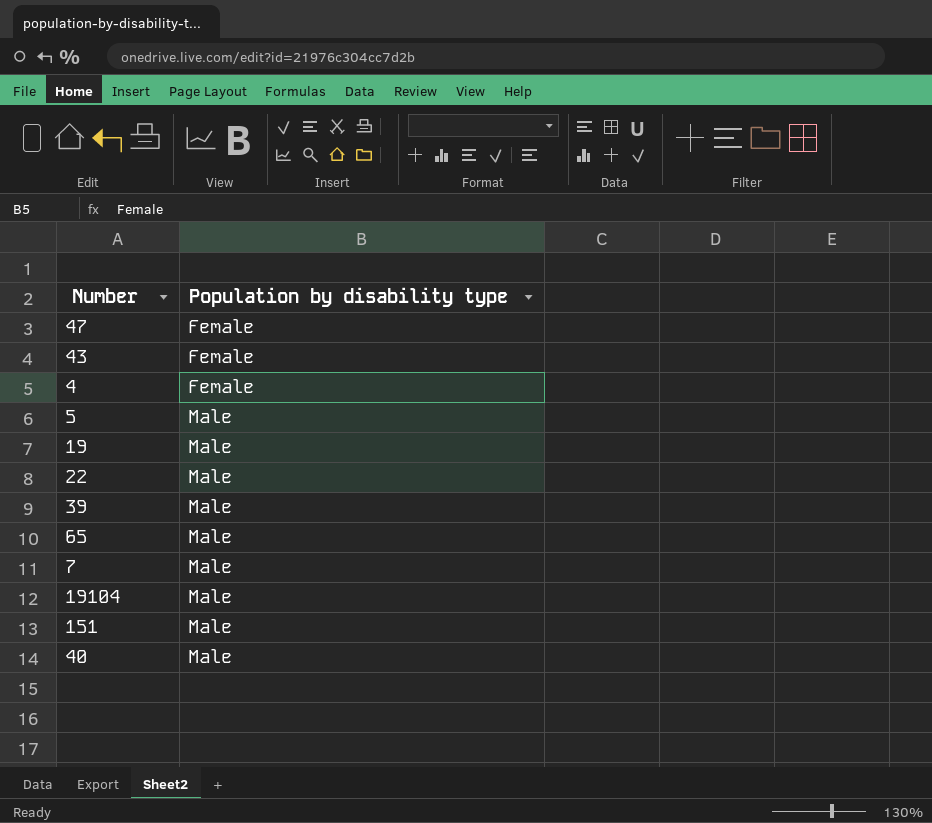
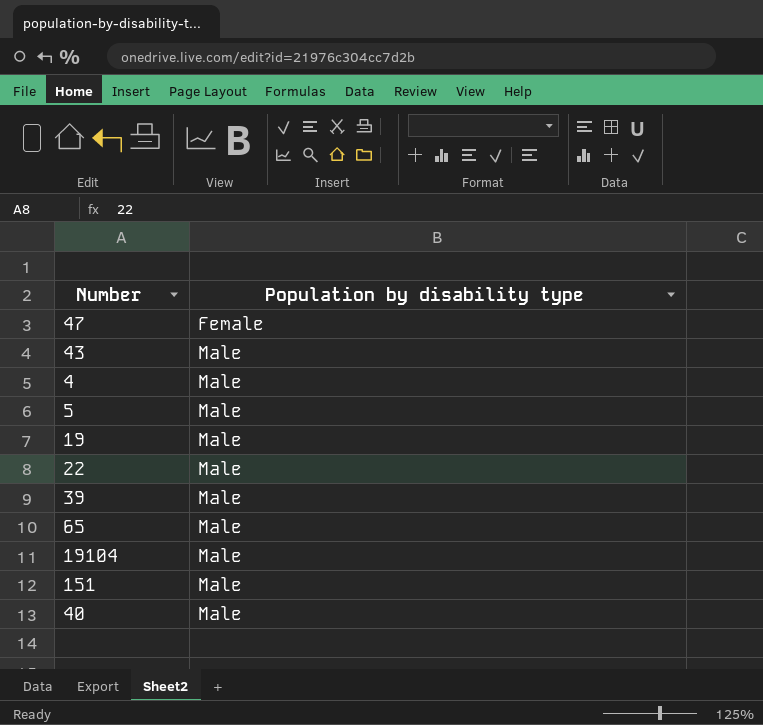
row 7: Male -> none
43 | Population by disability type: Female -> Male
4 | Population by disability type: Female -> Male

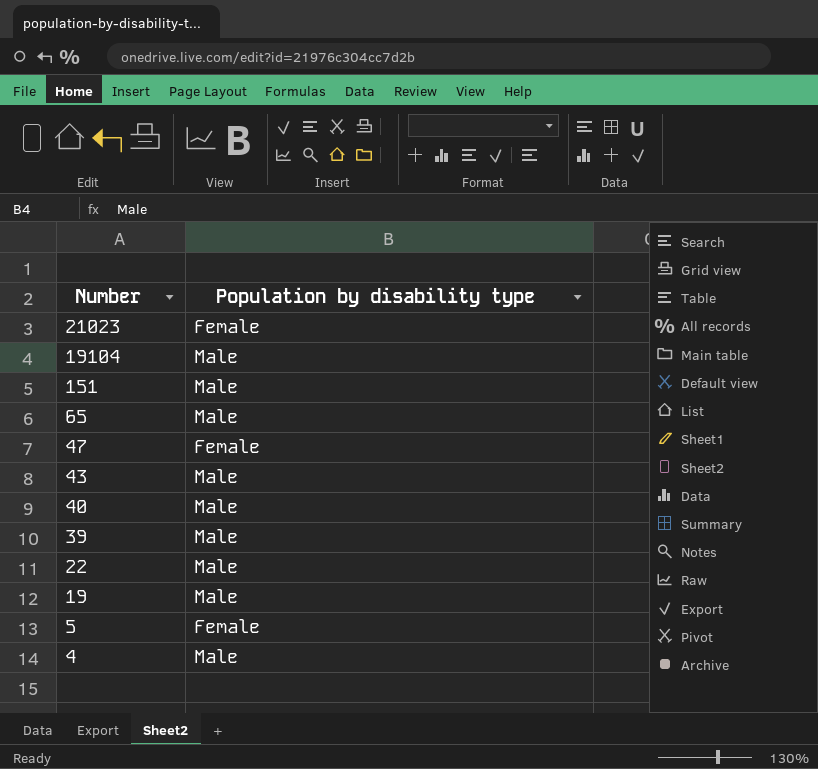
row order: Population by disability type ascending -> Number descending
row 21023: none -> Female
5 | Population by disability type: Male -> Female

